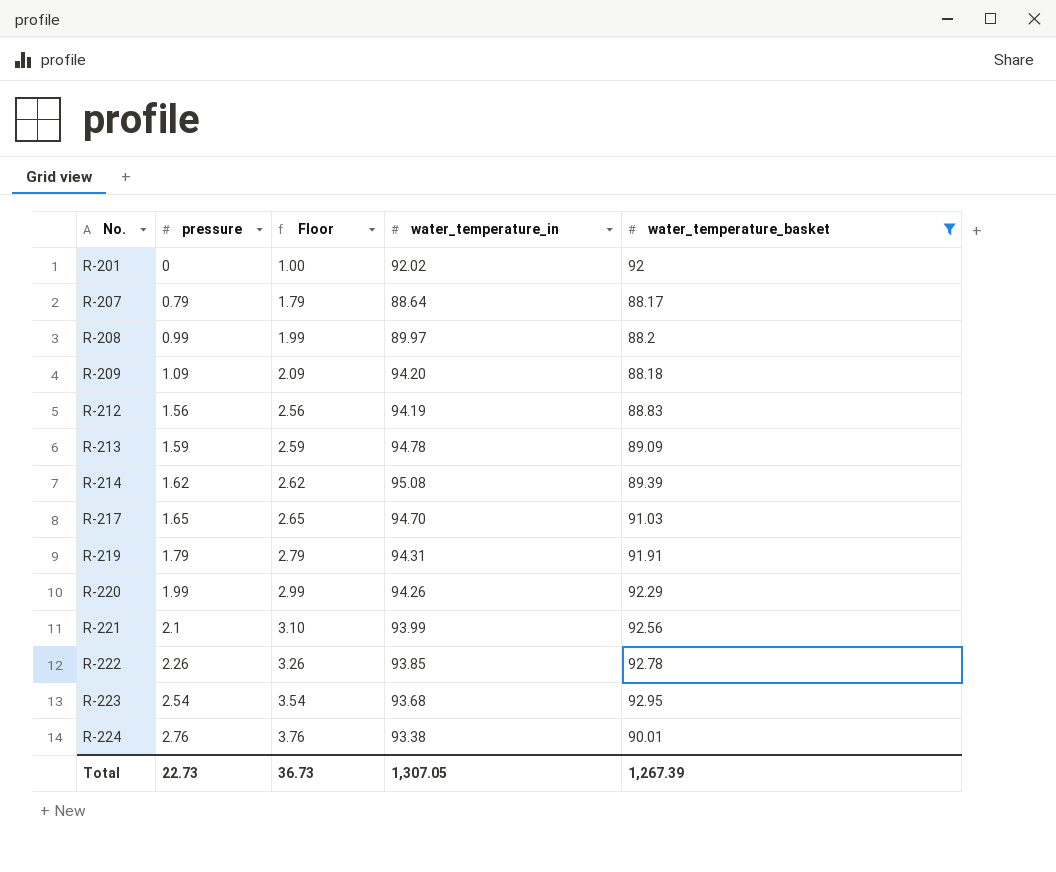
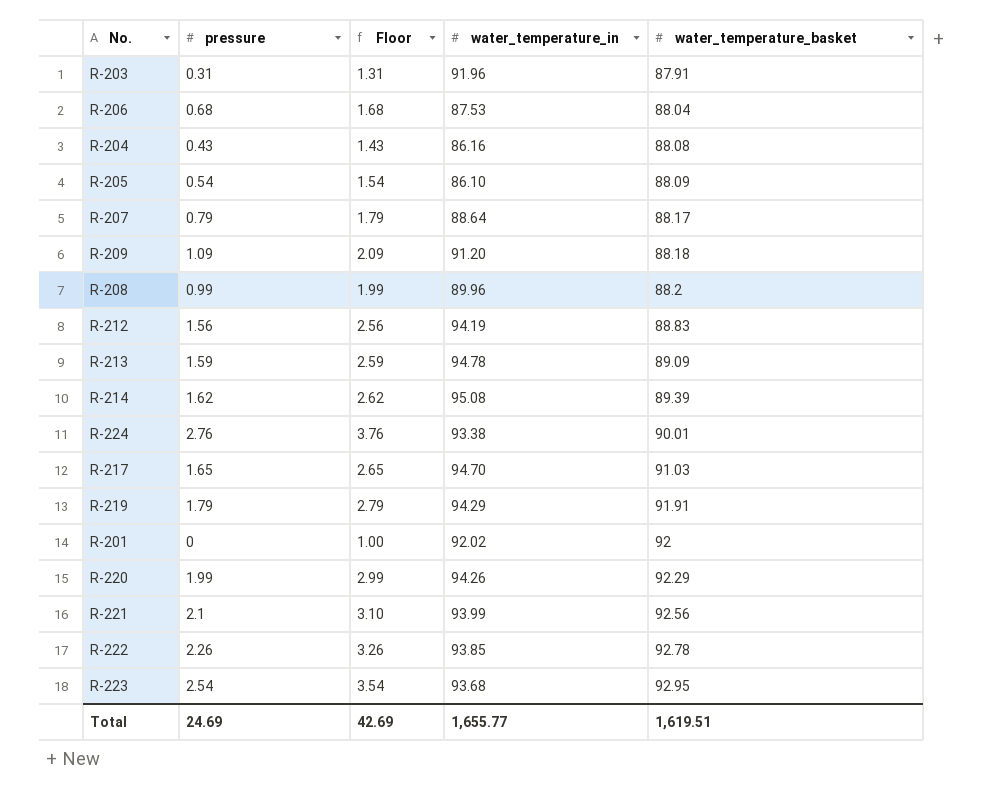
filter: water_temperature_basket >= 88.17 -> none
row order: No. ascending -> water_temperature_basket ascending
R-209 | water_temperature_in: 94.20 -> 91.20
R-208 | water_temperature_in: 89.97 -> 89.96
R-219 | water_temperature_in: 94.31 -> 94.29
Total | pressure: 22.73 -> 24.69
Total | Floor: 36.73 -> 42.69
Total | water_temperature_in: 1,307.05 -> 1,655.77
Total | water_temperature_basket: 1,267.39 -> 1,619.51

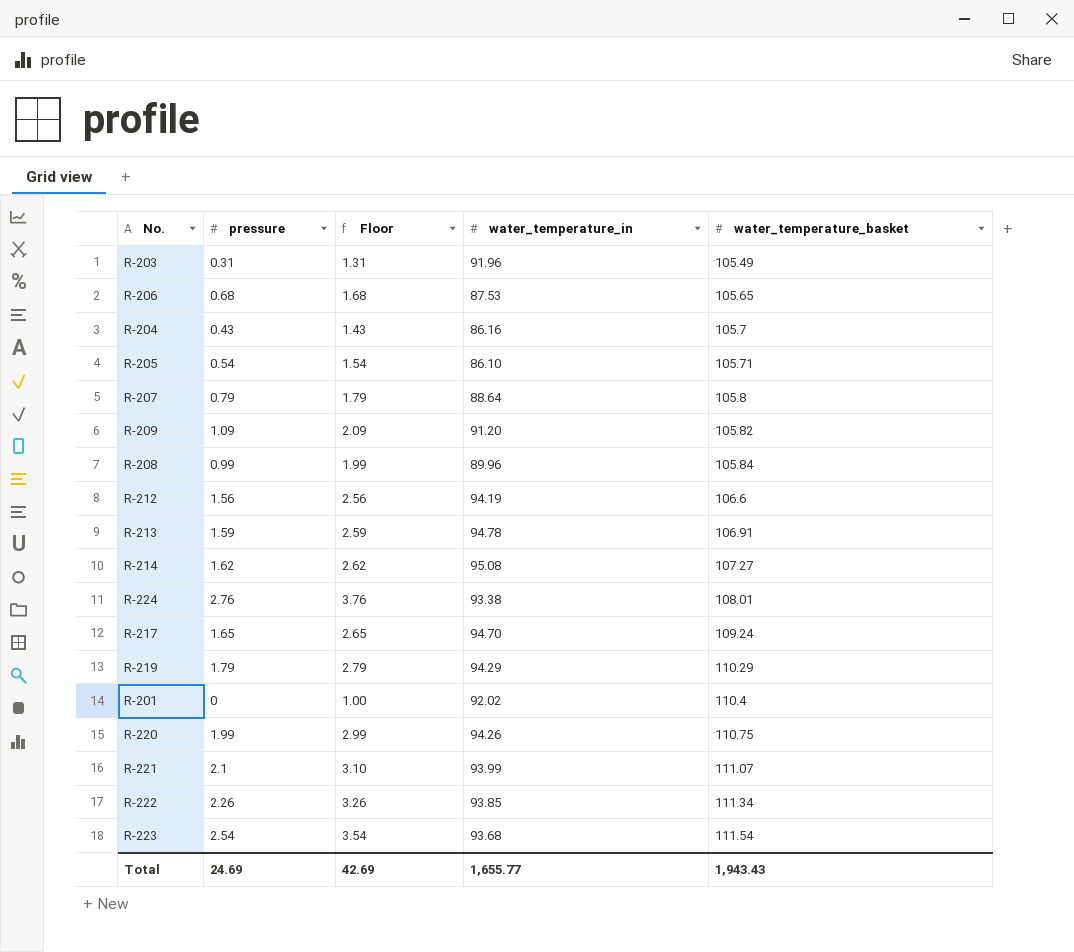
R-203 | water_temperature_basket: 87.91 -> 105.49
R-206 | water_temperature_basket: 88.04 -> 105.65
R-204 | water_temperature_basket: 88.08 -> 105.7
R-205 | water_temperature_basket: 88.09 -> 105.71
R-207 | water_temperature_basket: 88.17 -> 105.8
R-209 | water_temperature_basket: 88.18 -> 105.82
R-208 | water_temperature_basket: 88.2 -> 105.84
R-212 | water_temperature_basket: 88.83 -> 106.6
R-213 | water_temperature_basket: 89.09 -> 106.91
R-214 | water_temperature_basket: 89.39 -> 107.27
R-224 | water_temperature_basket: 90.01 -> 108.01
R-217 | water_temperature_basket: 91.03 -> 109.24
R-219 | water_temperature_basket: 91.91 -> 110.29
R-201 | water_temperature_basket: 92 -> 110.4
R-220 | water_temperature_basket: 92.29 -> 110.75
R-221 | water_temperature_basket: 92.56 -> 111.07
R-222 | water_temperature_basket: 92.78 -> 111.34
R-223 | water_temperature_basket: 92.95 -> 111.54
Total | water_temperature_basket: 1,619.51 -> 1,943.43

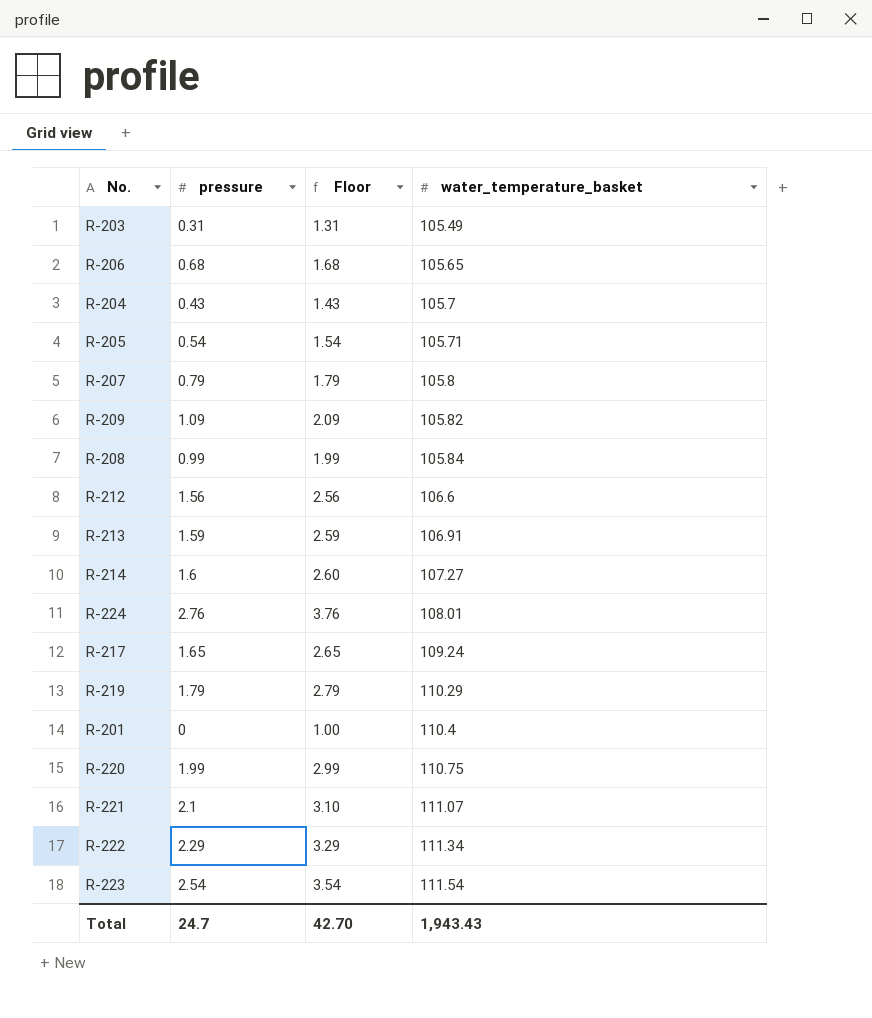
column water_temperature_in | position: 4 -> none
R-214 | pressure: 1.62 -> 1.6
R-214 | Floor: 2.62 -> 2.60
R-222 | pressure: 2.26 -> 2.29
R-222 | Floor: 3.26 -> 3.29
Total | pressure: 24.69 -> 24.7
Total | Floor: 42.69 -> 42.70

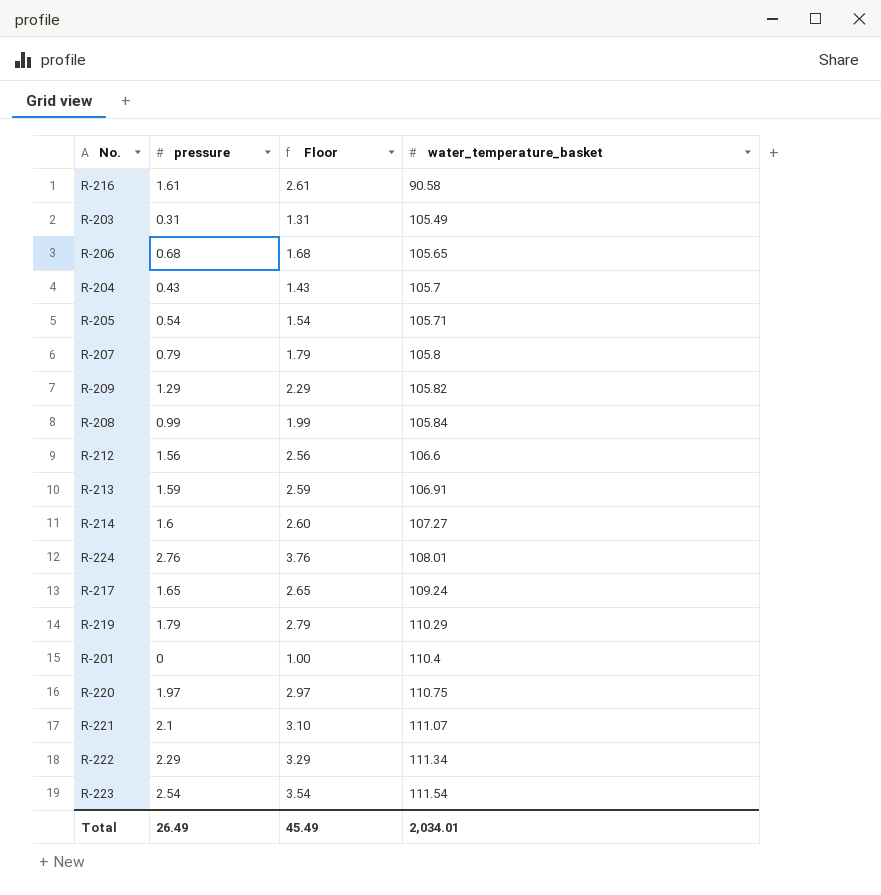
row R-216: none -> 1.61 | 2.61 | 90.58
R-209 | pressure: 1.09 -> 1.29
R-209 | Floor: 2.09 -> 2.29
R-220 | pressure: 1.99 -> 1.97
R-220 | Floor: 2.99 -> 2.97
Total | pressure: 24.7 -> 26.49
Total | Floor: 42.70 -> 45.49
Total | water_temperature_basket: 1,943.43 -> 2,034.01

